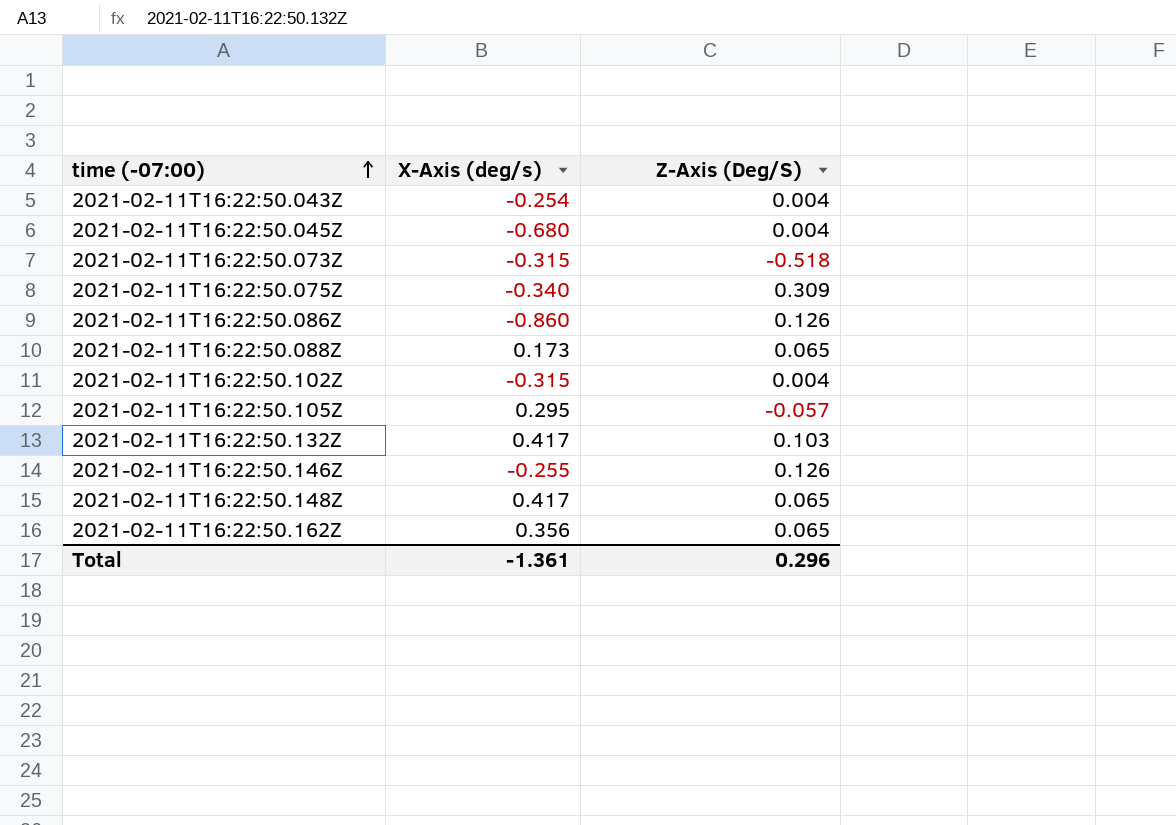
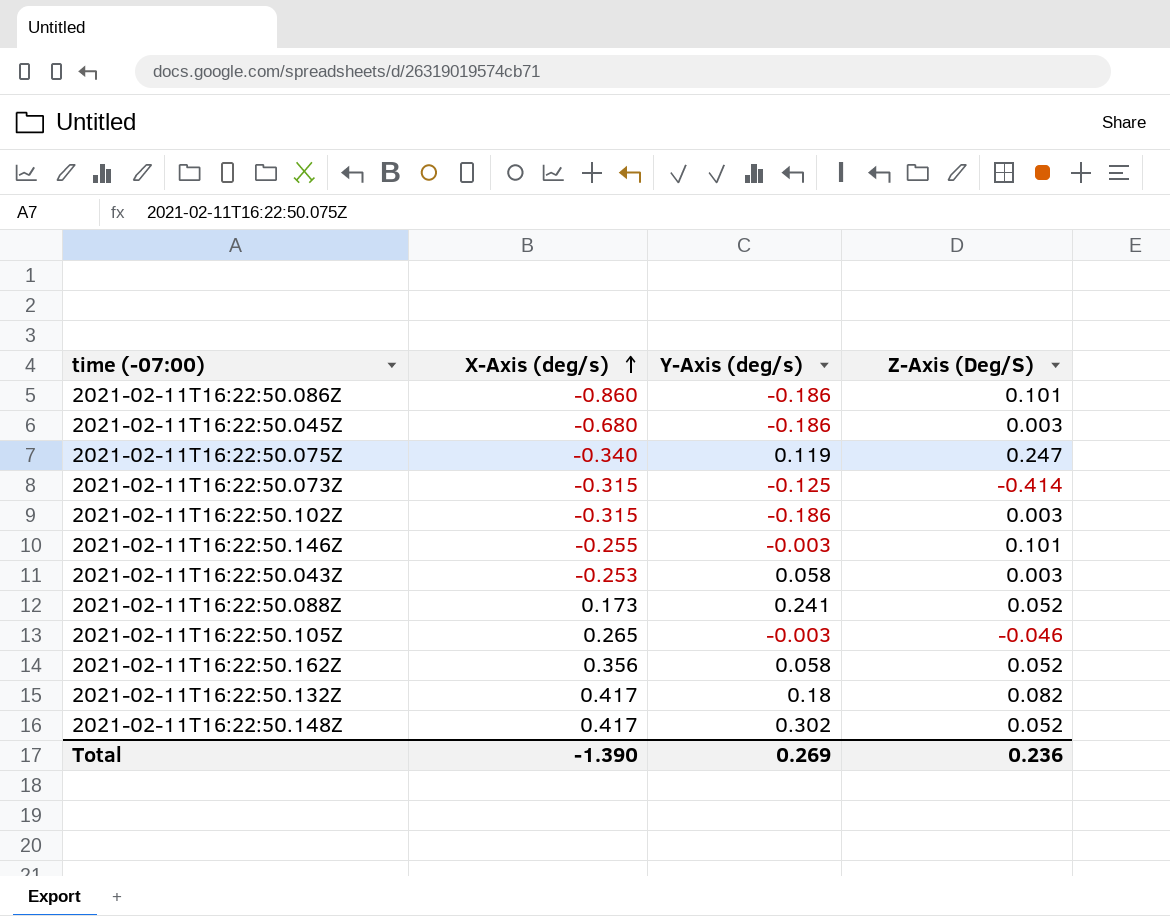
row order: time (-07:00) ascending -> X-Axis (deg/s) ascending
column Y-Axis (deg/s) | position: none -> 3
2021-02-11T16:22:50.086Z | Z-Axis (Deg/S): 0.126 -> 0.101
2021-02-11T16:22:50.045Z | Z-Axis (Deg/S): 0.004 -> 0.003
2021-02-11T16:22:50.075Z | Z-Axis (Deg/S): 0.309 -> 0.247
2021-02-11T16:22:50.073Z | Z-Axis (Deg/S): -0.518 -> -0.414
2021-02-11T16:22:50.102Z | Z-Axis (Deg/S): 0.004 -> 0.003
2021-02-11T16:22:50.146Z | Z-Axis (Deg/S): 0.126 -> 0.101
2021-02-11T16:22:50.043Z | X-Axis (deg/s): -0.254 -> -0.253
2021-02-11T16:22:50.043Z | Z-Axis (Deg/S): 0.004 -> 0.003
2021-02-11T16:22:50.088Z | Z-Axis (Deg/S): 0.065 -> 0.052
2021-02-11T16:22:50.105Z | X-Axis (deg/s): 0.295 -> 0.265
2021-02-11T16:22:50.105Z | Z-Axis (Deg/S): -0.057 -> -0.046
2021-02-11T16:22:50.162Z | Z-Axis (Deg/S): 0.065 -> 0.052
2021-02-11T16:22:50.132Z | Z-Axis (Deg/S): 0.103 -> 0.082
2021-02-11T16:22:50.148Z | Z-Axis (Deg/S): 0.065 -> 0.052
Total | X-Axis (deg/s): -1.361 -> -1.390
Total | Z-Axis (Deg/S): 0.296 -> 0.236

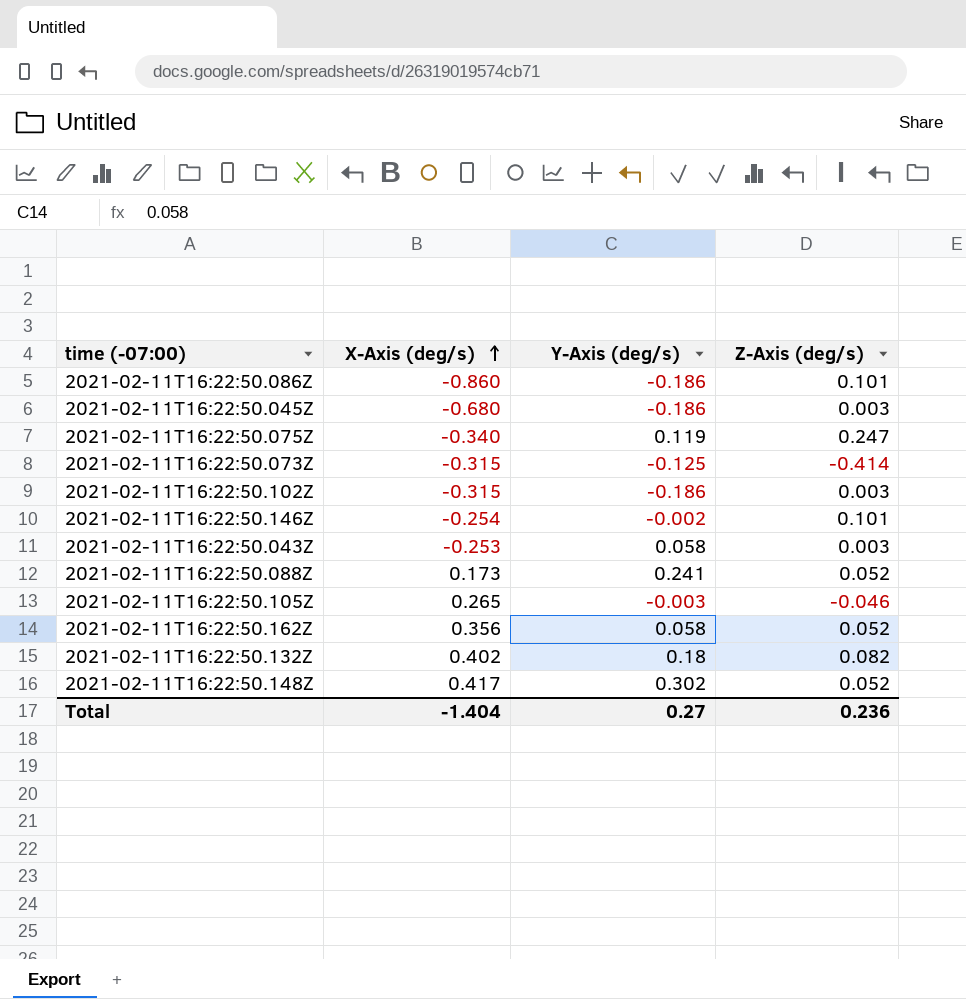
column name: Z-Axis (Deg/S) -> Z-Axis (deg/s)
2021-02-11T16:22:50.146Z | X-Axis (deg/s): -0.255 -> -0.254
2021-02-11T16:22:50.146Z | Y-Axis (deg/s): -0.003 -> -0.002
2021-02-11T16:22:50.132Z | X-Axis (deg/s): 0.417 -> 0.402
Total | X-Axis (deg/s): -1.390 -> -1.404
Total | Y-Axis (deg/s): 0.269 -> 0.27

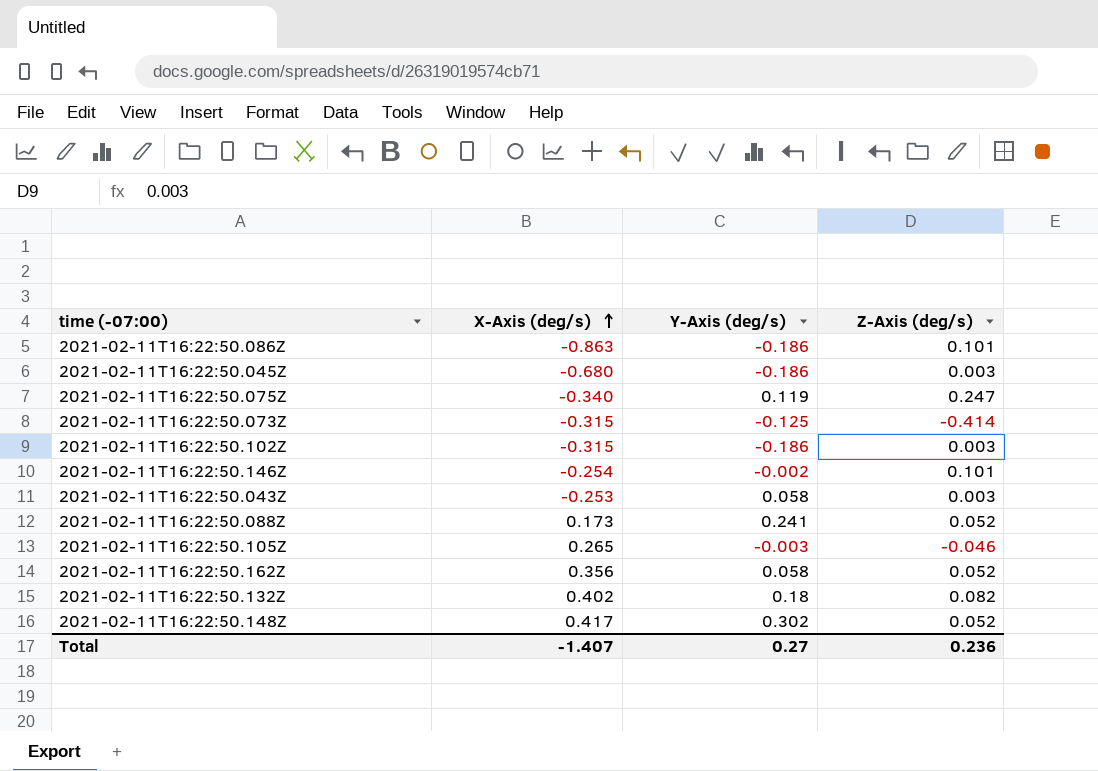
2021-02-11T16:22:50.086Z | X-Axis (deg/s): -0.860 -> -0.863
Total | X-Axis (deg/s): -1.404 -> -1.407

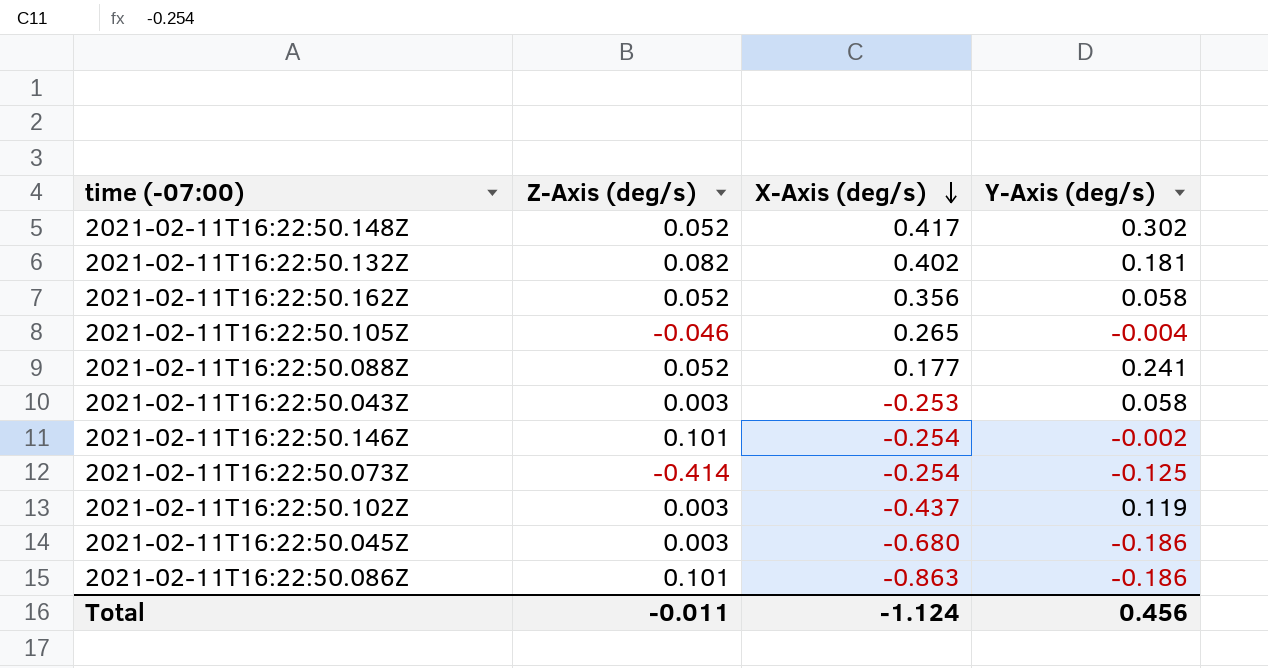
row order: X-Axis (deg/s) ascending -> X-Axis (deg/s) descending
column Z-Axis (deg/s) | position: 4 -> 2
row 2021-02-11T16:22:50.075Z: -0.340 | 0.119 | 0.247 -> none
2021-02-11T16:22:50.132Z | Y-Axis (deg/s): 0.18 -> 0.181
2021-02-11T16:22:50.105Z | Y-Axis (deg/s): -0.003 -> -0.004
2021-02-11T16:22:50.088Z | X-Axis (deg/s): 0.173 -> 0.177
2021-02-11T16:22:50.073Z | X-Axis (deg/s): -0.315 -> -0.254
2021-02-11T16:22:50.102Z | X-Axis (deg/s): -0.315 -> -0.437
2021-02-11T16:22:50.102Z | Y-Axis (deg/s): -0.186 -> 0.119
Total | Z-Axis (deg/s): 0.236 -> -0.011
Total | X-Axis (deg/s): -1.407 -> -1.124
Total | Y-Axis (deg/s): 0.27 -> 0.456

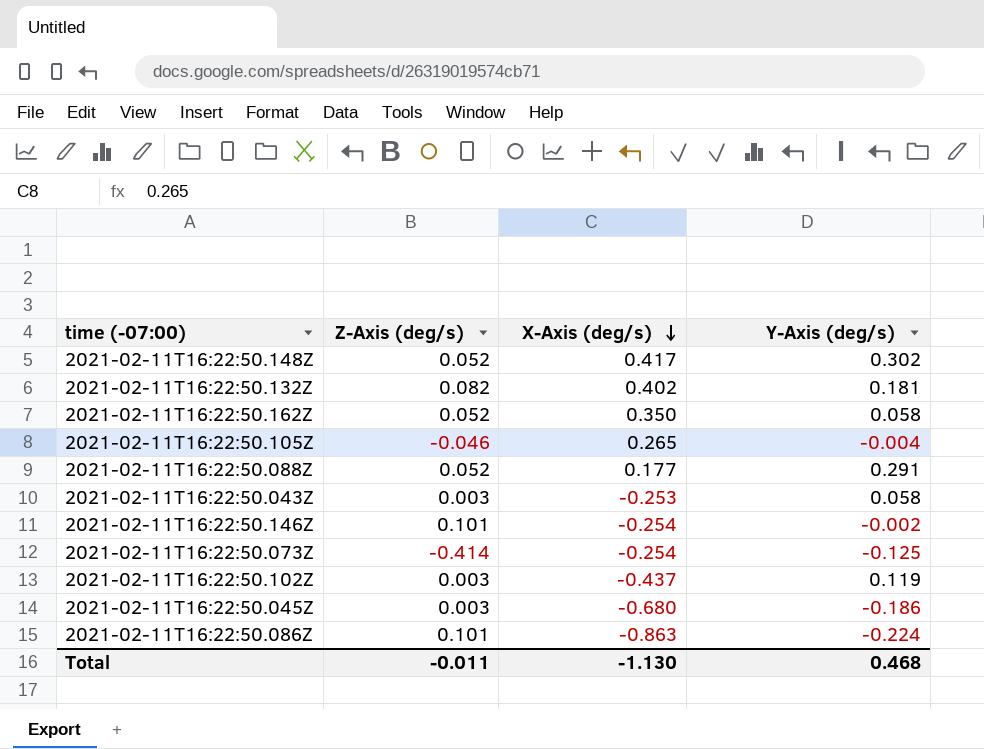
2021-02-11T16:22:50.162Z | X-Axis (deg/s): 0.356 -> 0.350
2021-02-11T16:22:50.088Z | Y-Axis (deg/s): 0.241 -> 0.291
2021-02-11T16:22:50.086Z | Y-Axis (deg/s): -0.186 -> -0.224
Total | X-Axis (deg/s): -1.124 -> -1.130
Total | Y-Axis (deg/s): 0.456 -> 0.468

